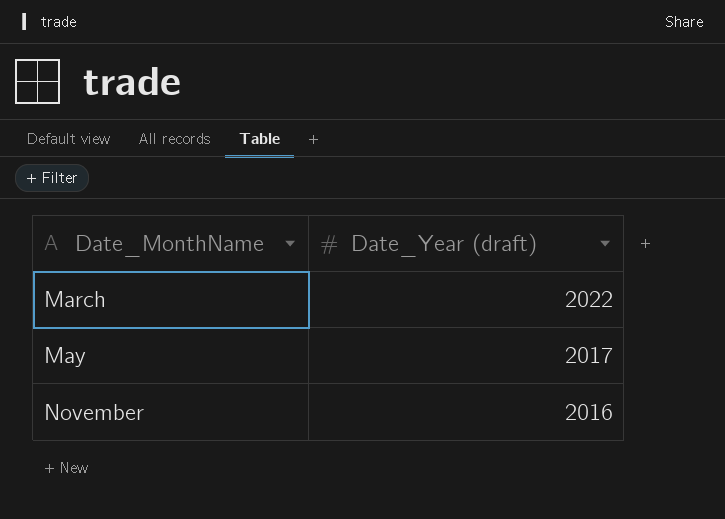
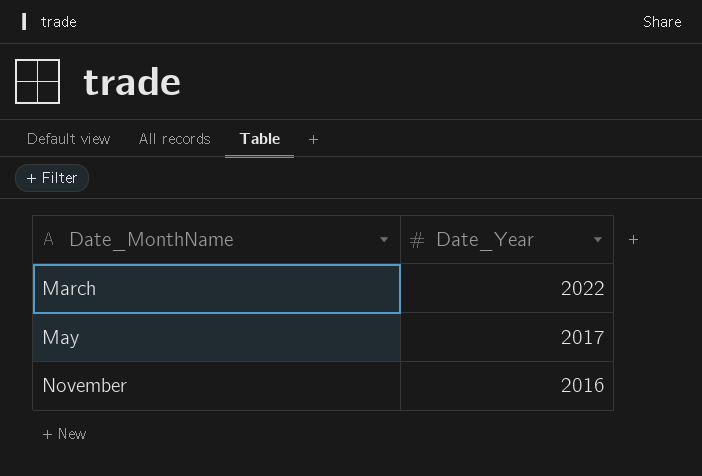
column name: Date_Year (draft) -> Date_Year

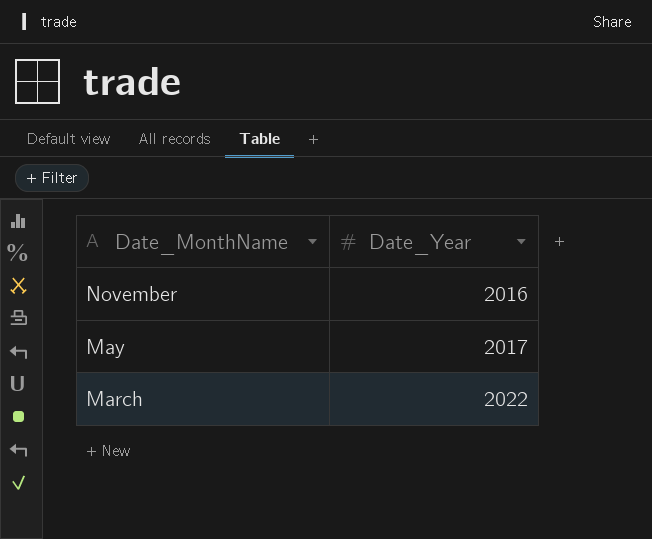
row order: Date_MonthName ascending -> Date_MonthName descending

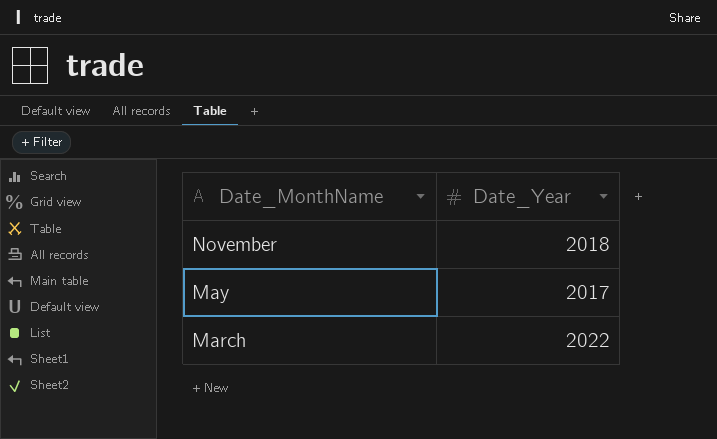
November | Date_Year: 2016 -> 2018

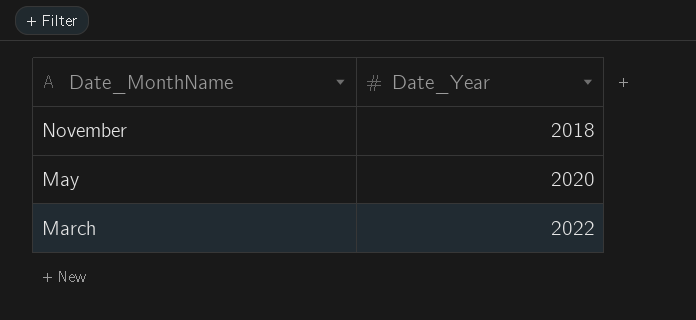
May | Date_Year: 2017 -> 2020

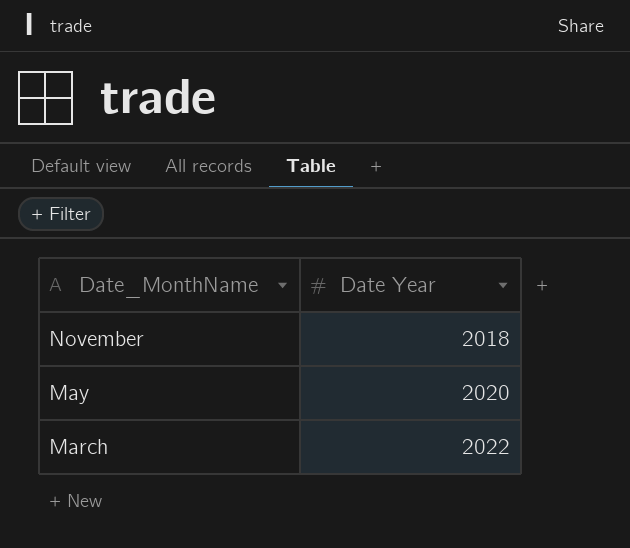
column name: Date_Year -> Date Year

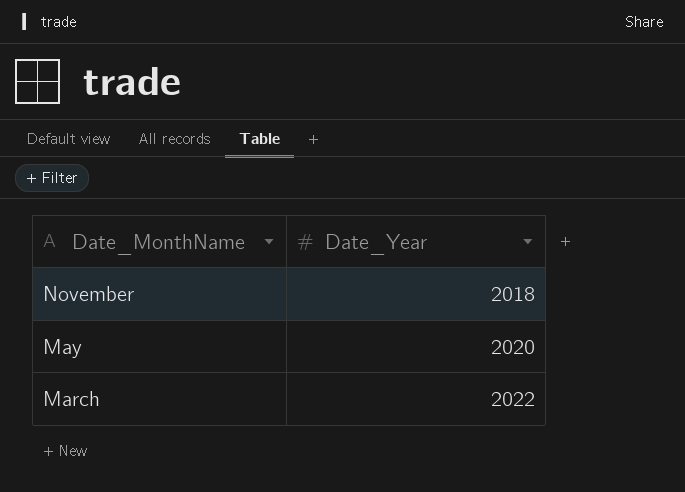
column name: Date Year -> Date_Year

